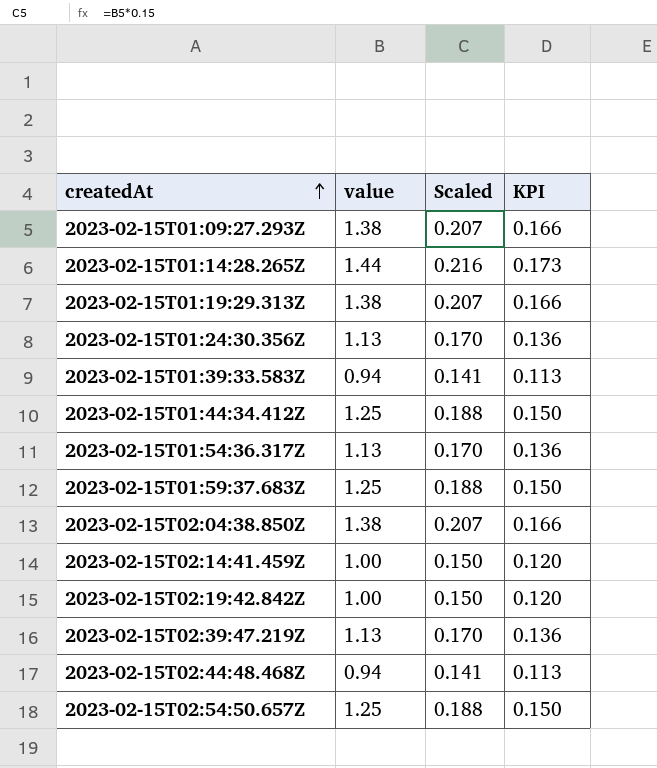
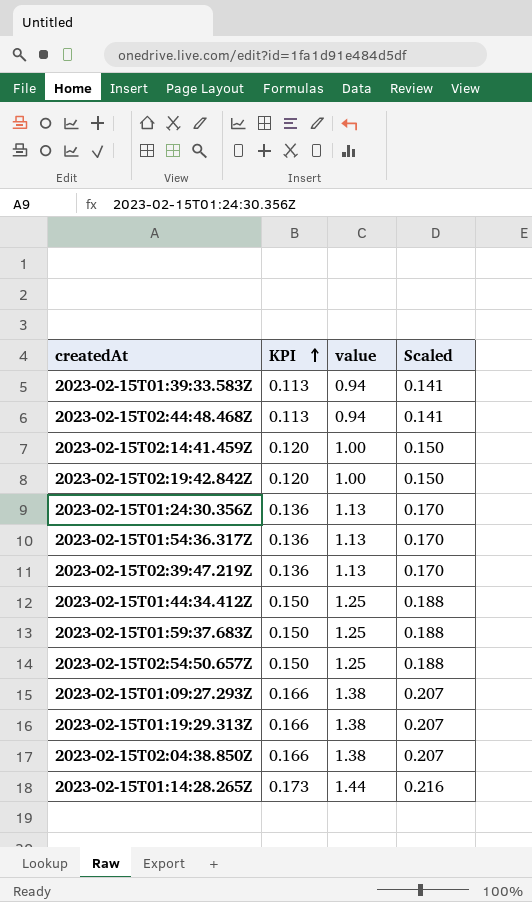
row order: createdAt ascending -> KPI ascending
column KPI | position: 4 -> 2

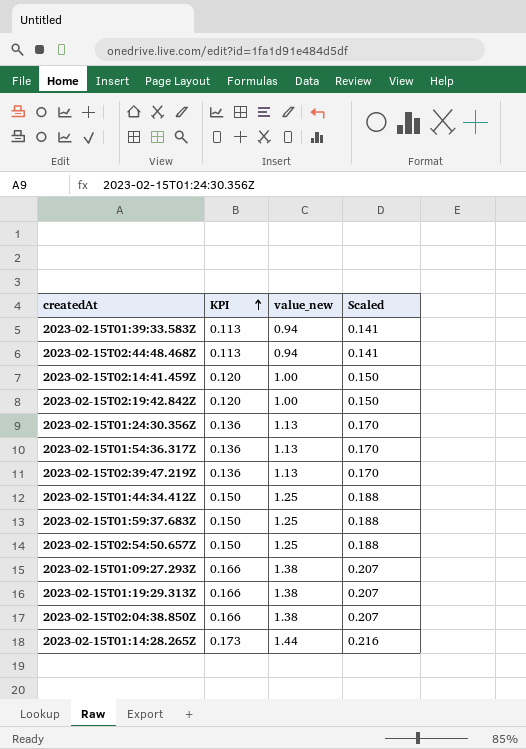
column name: value -> value_new

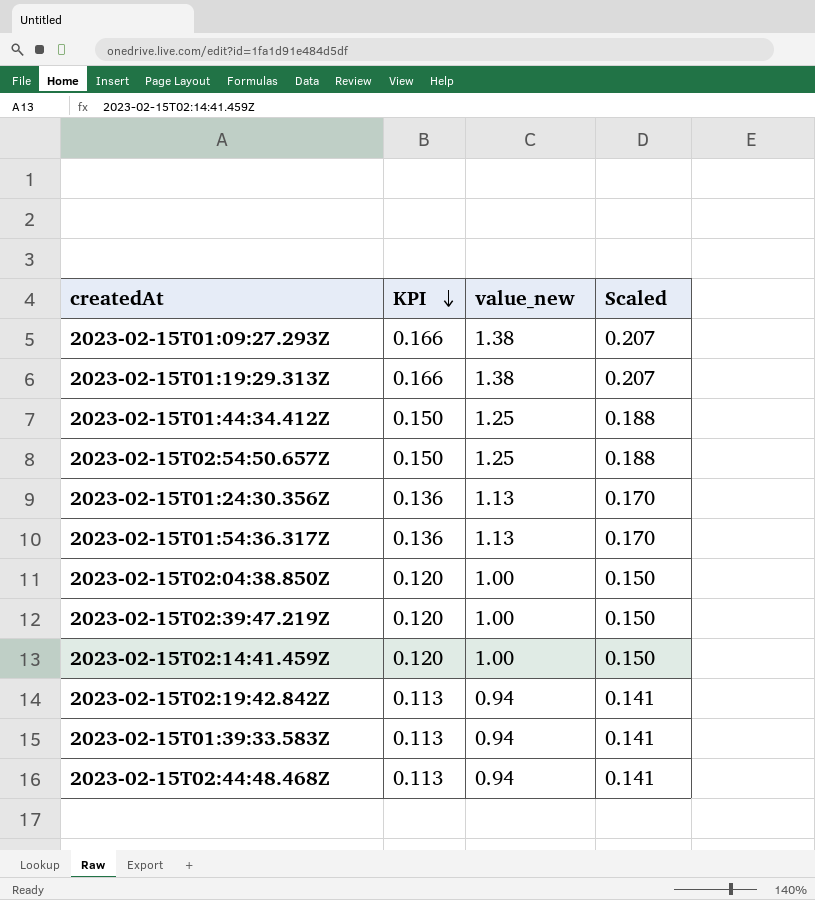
row order: KPI ascending -> KPI descending
row 2023-02-15T01:59:37.683Z: 0.150 | 1.25 | 0.188 -> none
row 2023-02-15T01:14:28.265Z: 0.173 | 1.44 | 0.216 -> none
2023-02-15T02:04:38.850Z | KPI: 0.166 -> 0.120
2023-02-15T02:04:38.850Z | value_new: 1.38 -> 1.00
2023-02-15T02:04:38.850Z | Scaled: 0.207 -> 0.150
2023-02-15T02:39:47.219Z | KPI: 0.136 -> 0.120
2023-02-15T02:39:47.219Z | value_new: 1.13 -> 1.00
2023-02-15T02:39:47.219Z | Scaled: 0.170 -> 0.150
2023-02-15T02:19:42.842Z | KPI: 0.120 -> 0.113
2023-02-15T02:19:42.842Z | value_new: 1.00 -> 0.94
2023-02-15T02:19:42.842Z | Scaled: 0.150 -> 0.141

